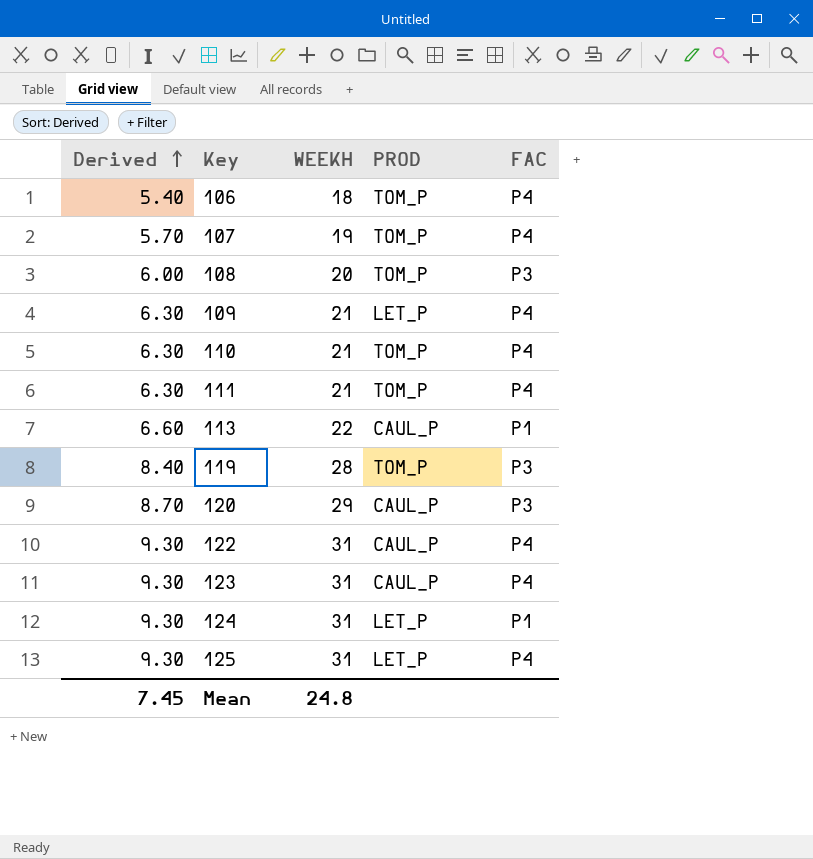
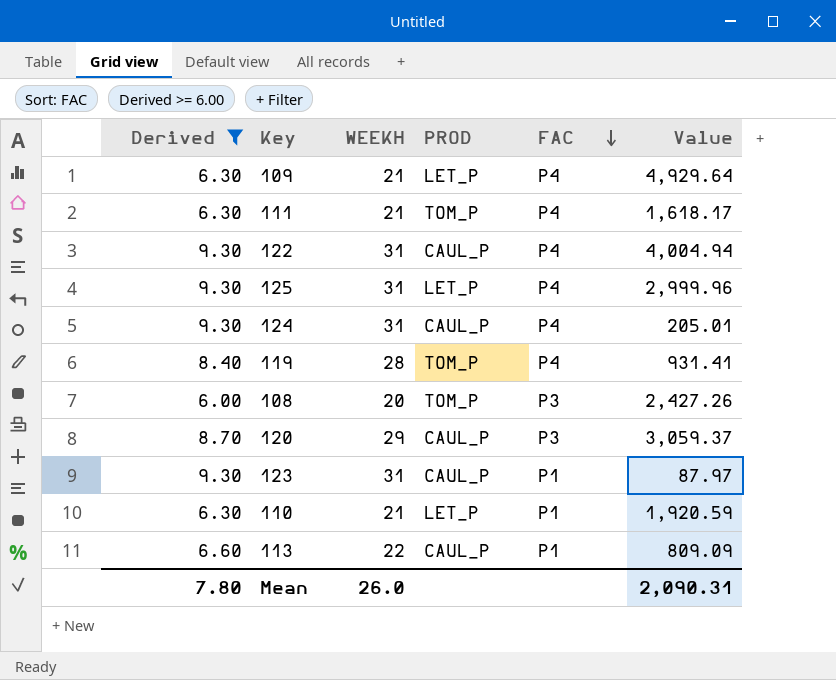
filter: none -> Derived >= 6.00
row order: Derived ascending -> FAC descending
column Value | position: none -> 6
124 | PROD: LET_P -> CAUL_P
124 | FAC: P1 -> P4
119 | FAC: P3 -> P4
123 | FAC: P4 -> P1
110 | PROD: TOM_P -> LET_P
110 | FAC: P4 -> P1
Mean | Derived: 7.45 -> 7.80
Mean | WEEKH: 24.8 -> 26.0

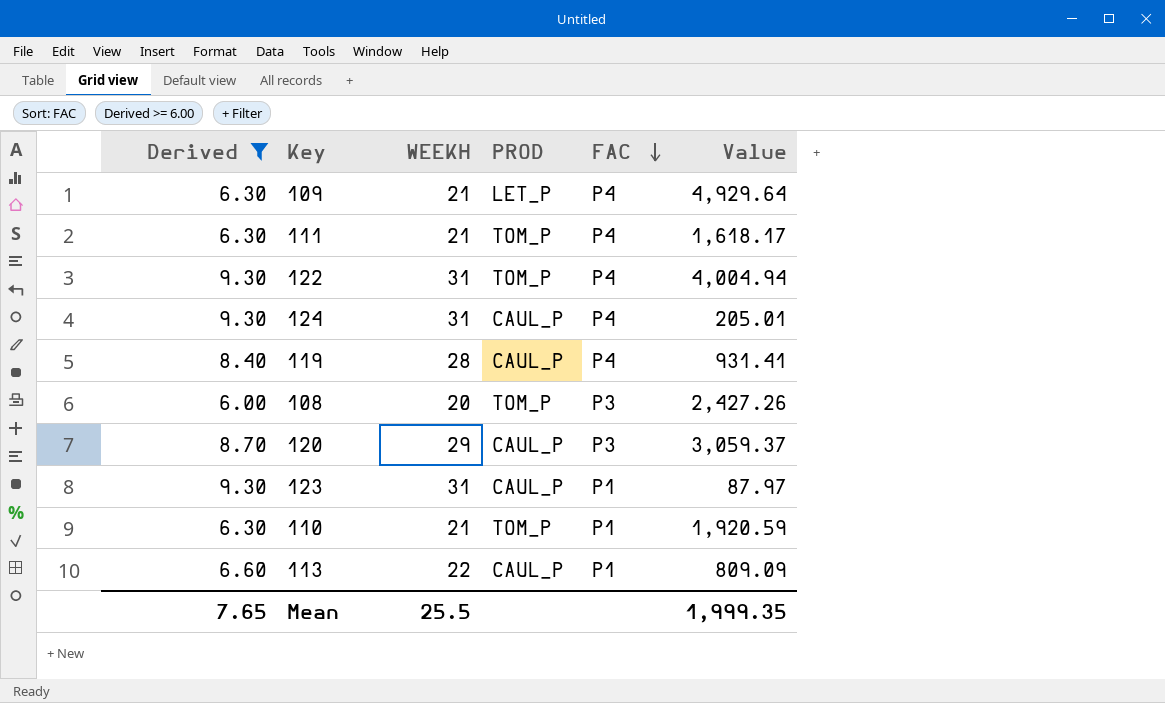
row 125: 9.30 | 31 | LET_P | P4 | 2,999.96 -> none
122 | PROD: CAUL_P -> TOM_P
119 | PROD: TOM_P -> CAUL_P
110 | PROD: LET_P -> TOM_P
Mean | Derived: 7.80 -> 7.65
Mean | WEEKH: 26.0 -> 25.5
Mean | Value: 2,090.31 -> 1,999.35

